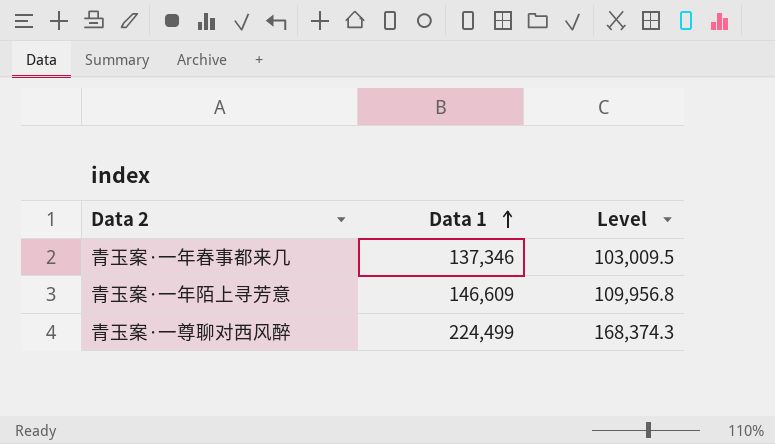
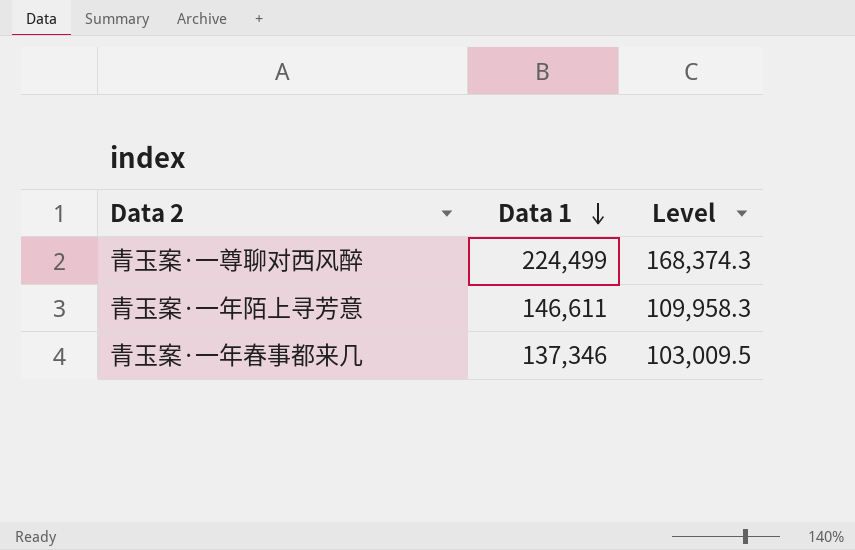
row order: Data 1 ascending -> Data 1 descending
青玉案·一年陌上寻芳意 | Data 1: 146,609 -> 146,611
青玉案·一年陌上寻芳意 | Level: 109,956.8 -> 109,958.3

